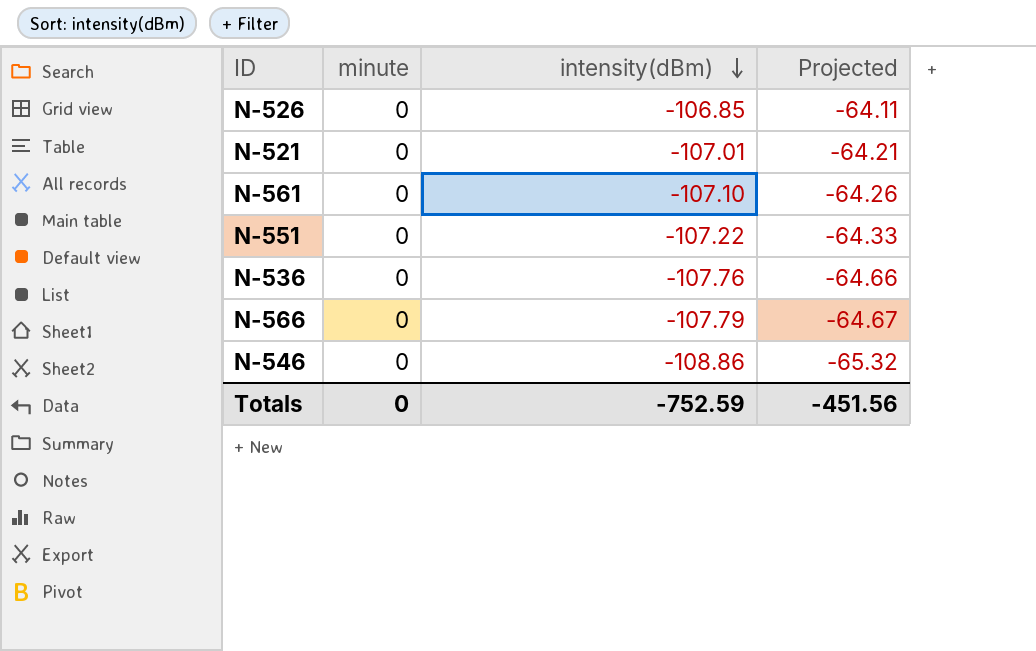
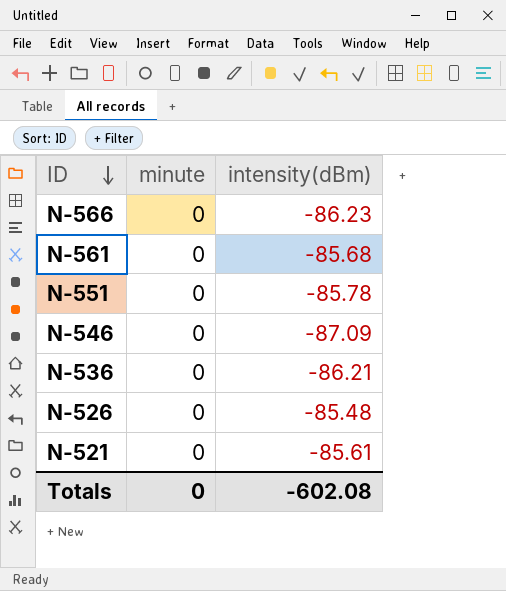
row order: intensity(dBm) descending -> ID descending
column Projected | formula: [intensity(dBm)] * 0.6 -> none
N-566 | intensity(dBm): -107.79 -> -86.23
N-561 | intensity(dBm): -107.10 -> -85.68
N-551 | intensity(dBm): -107.22 -> -85.78
N-546 | intensity(dBm): -108.86 -> -87.09
N-536 | intensity(dBm): -107.76 -> -86.21
N-526 | intensity(dBm): -106.85 -> -85.48
N-521 | intensity(dBm): -107.01 -> -85.61
Totals | intensity(dBm): -752.59 -> -602.08

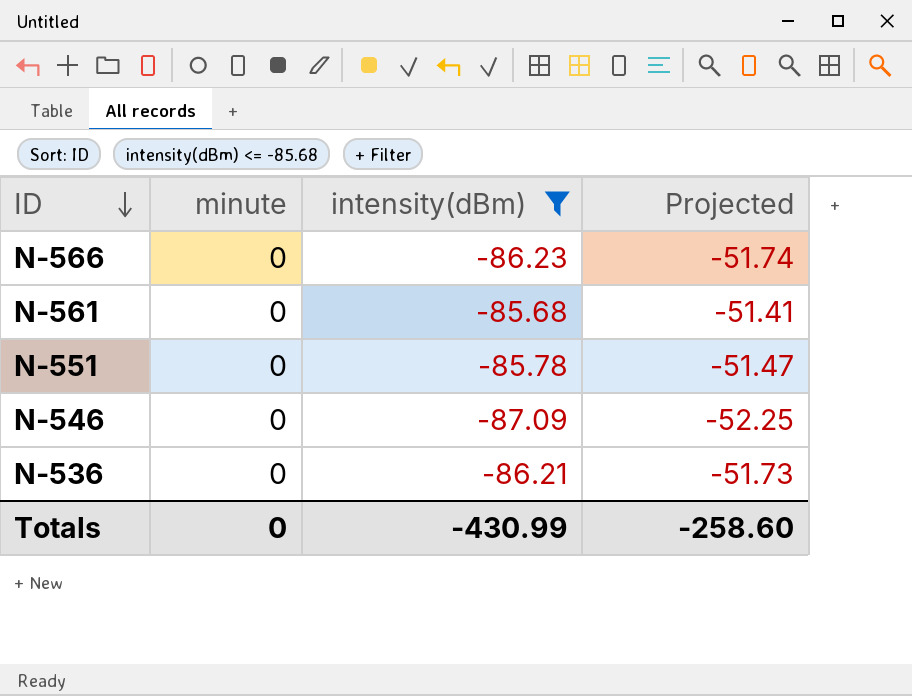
filter: none -> intensity(dBm) <= -85.68
column Projected | formula: none -> [intensity(dBm)] * 0.6
Totals | intensity(dBm): -602.08 -> -430.99

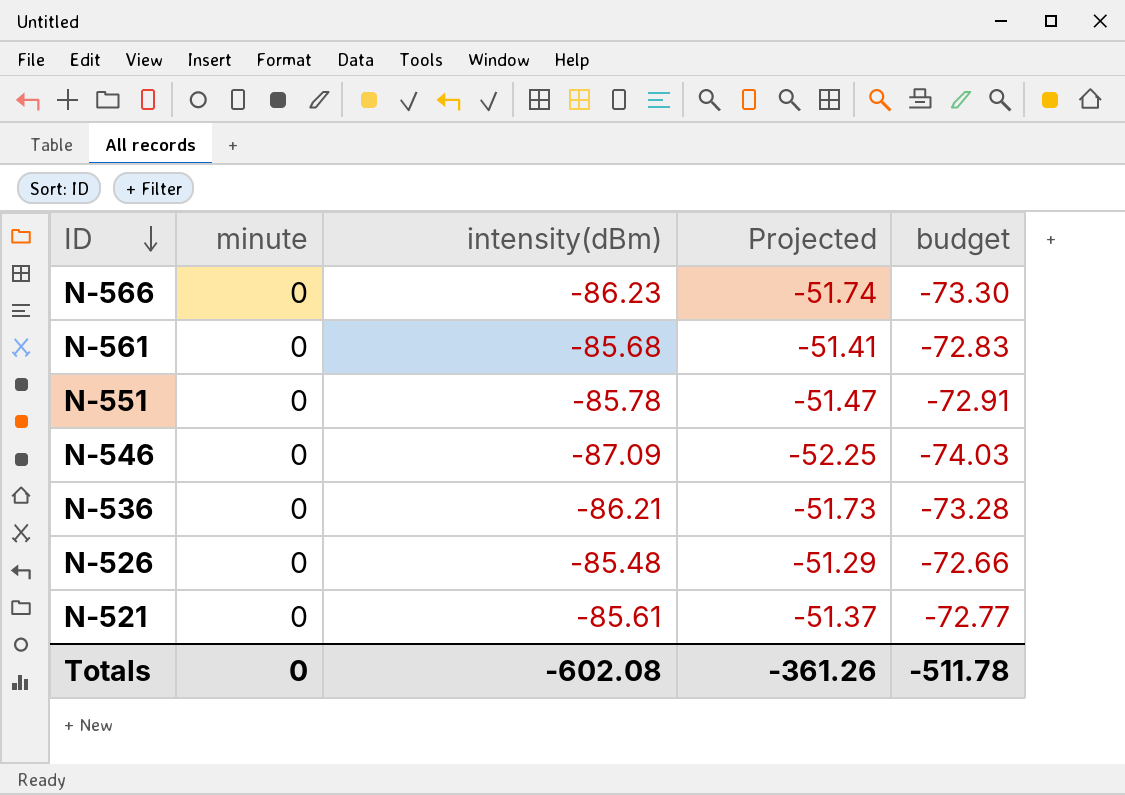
filter: intensity(dBm) <= -85.68 -> none
column budget | formula: none -> [intensity(dBm)] * 0.85
Totals | intensity(dBm): -430.99 -> -602.08
Totals | Projected: -258.60 -> -361.26

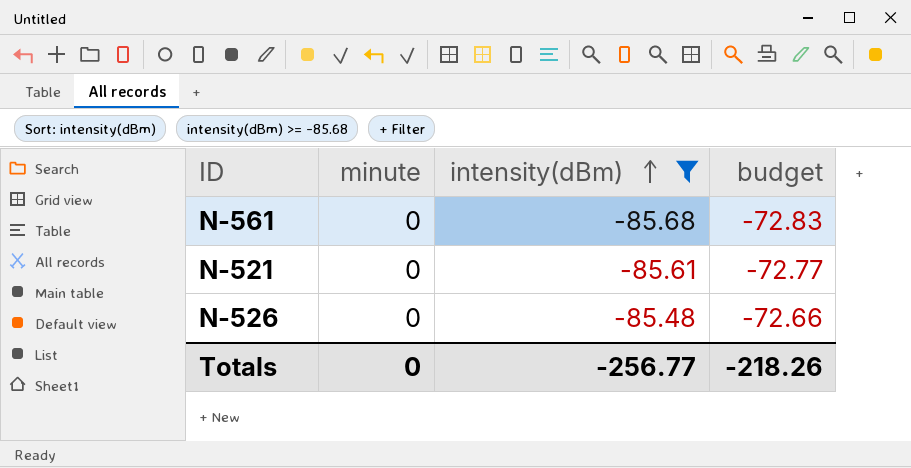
filter: none -> intensity(dBm) >= -85.68
row order: ID descending -> intensity(dBm) ascending
column Projected | formula: [intensity(dBm)] * 0.6 -> none
Totals | intensity(dBm): -602.08 -> -256.77
Totals | budget: -511.78 -> -218.26

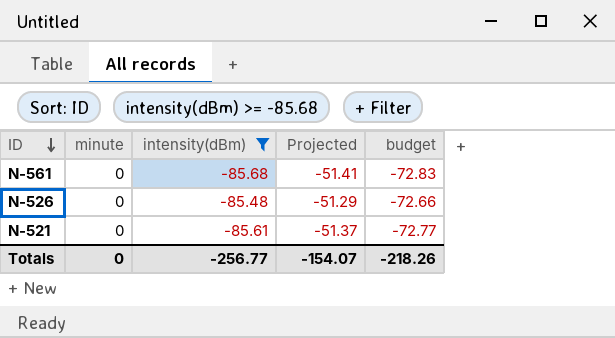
row order: intensity(dBm) ascending -> ID descending
column Projected | formula: none -> [intensity(dBm)] * 0.6

